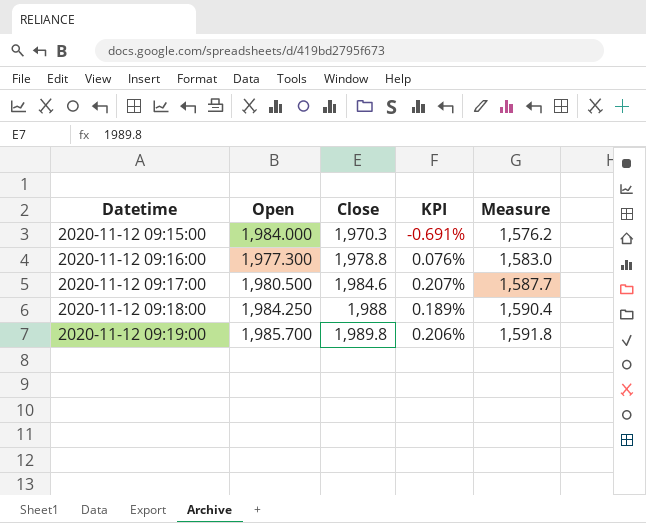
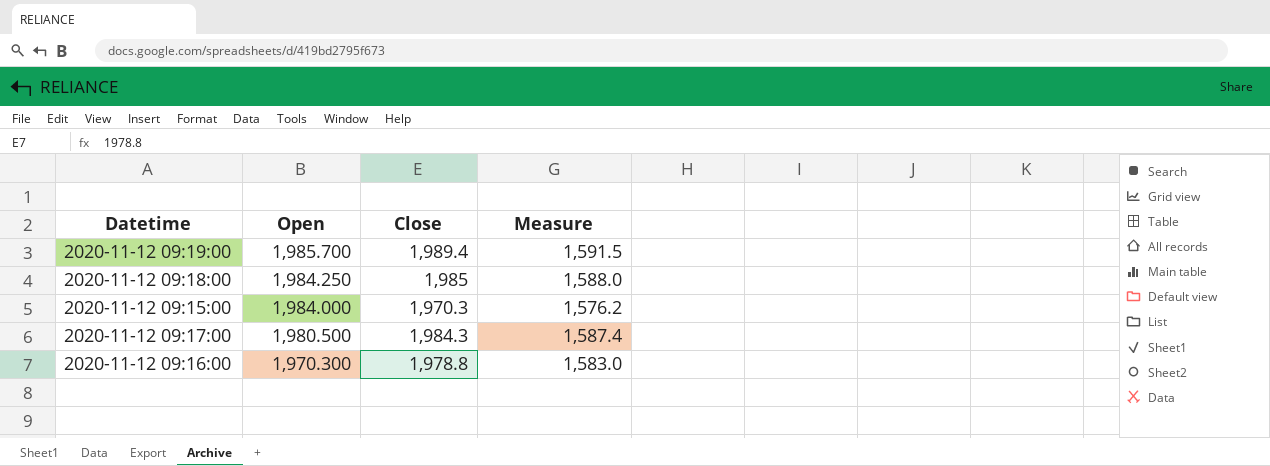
row order: Datetime ascending -> Open descending
column KPI | formula: ([Close] - [Open]) / [Open] -> none
2020-11-12 09:19:00 | Close: 1,989.8 -> 1,989.4
2020-11-12 09:19:00 | Measure: 1,591.8 -> 1,591.5
2020-11-12 09:18:00 | Close: 1,988 -> 1,985
2020-11-12 09:18:00 | Measure: 1,590.4 -> 1,588.0
2020-11-12 09:17:00 | Close: 1,984.6 -> 1,984.3
2020-11-12 09:17:00 | Measure: 1,587.7 -> 1,587.4
2020-11-12 09:16:00 | Open: 1,977.300 -> 1,970.300

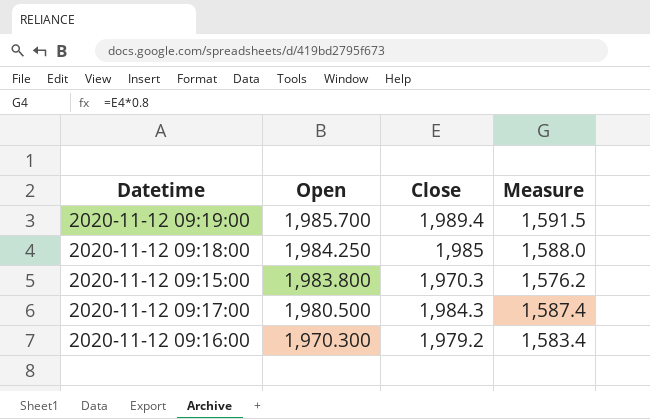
2020-11-12 09:15:00 | Open: 1,984.000 -> 1,983.800
2020-11-12 09:16:00 | Close: 1,978.8 -> 1,979.2
2020-11-12 09:16:00 | Measure: 1,583.0 -> 1,583.4

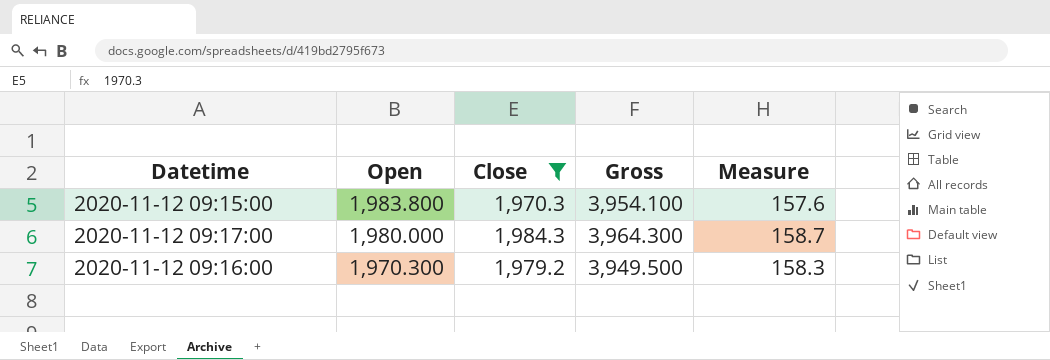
filter: none -> Close <= 1,984.3
column Gross | formula: none -> [Open] + [Close]
column Measure | formula: [Close] * 0.8 -> [Close] * 0.08
2020-11-12 09:17:00 | Open: 1,980.500 -> 1,980.000

